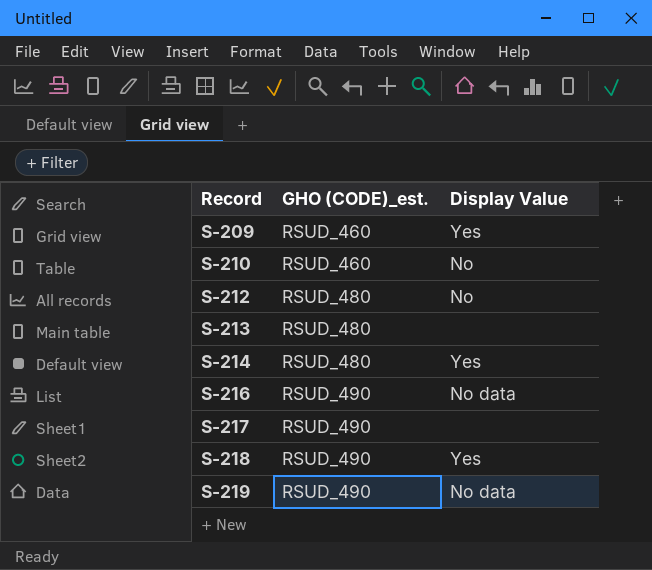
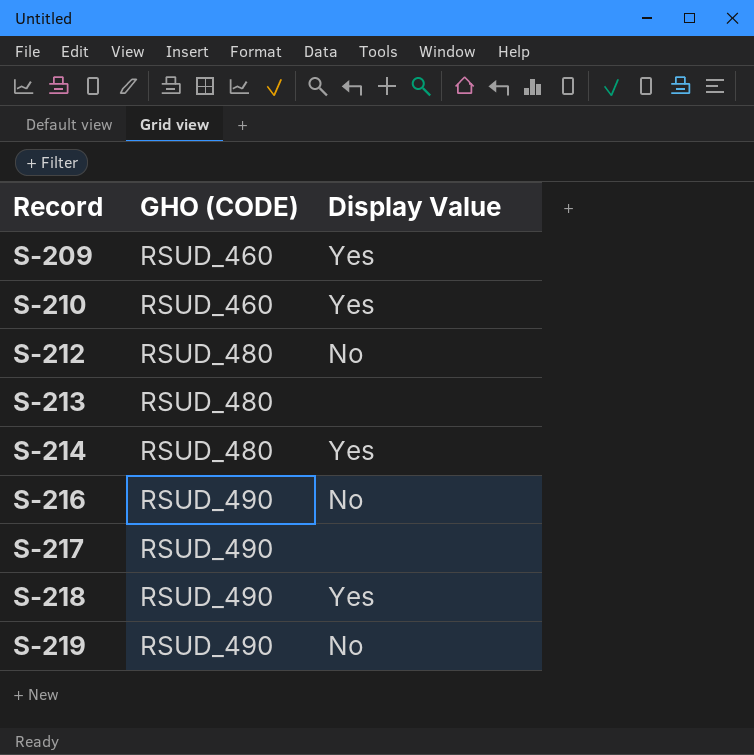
column name: GHO (CODE)_est. -> GHO (CODE)
S-210 | Display Value: No -> Yes
S-216 | Display Value: No data -> No
S-219 | Display Value: No data -> No

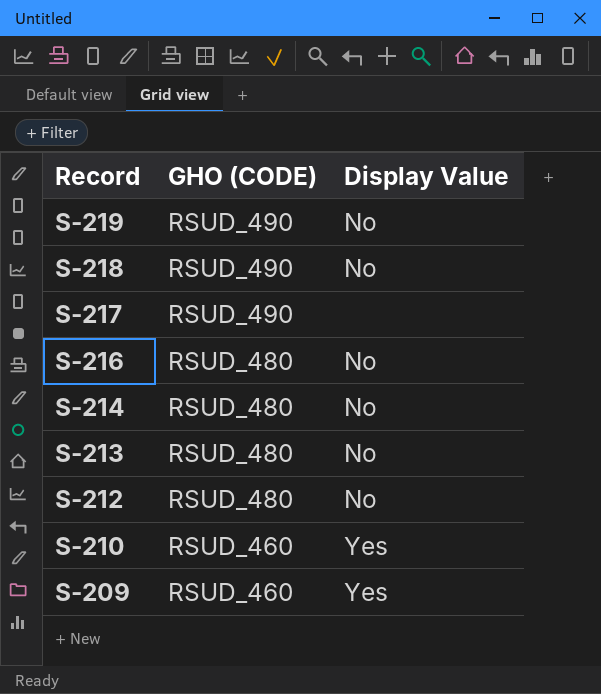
row order: Record ascending -> Record descending
S-218 | Display Value: Yes -> No
S-216 | GHO (CODE): RSUD_490 -> RSUD_480
S-214 | Display Value: Yes -> No
S-213 | Display Value: none -> No

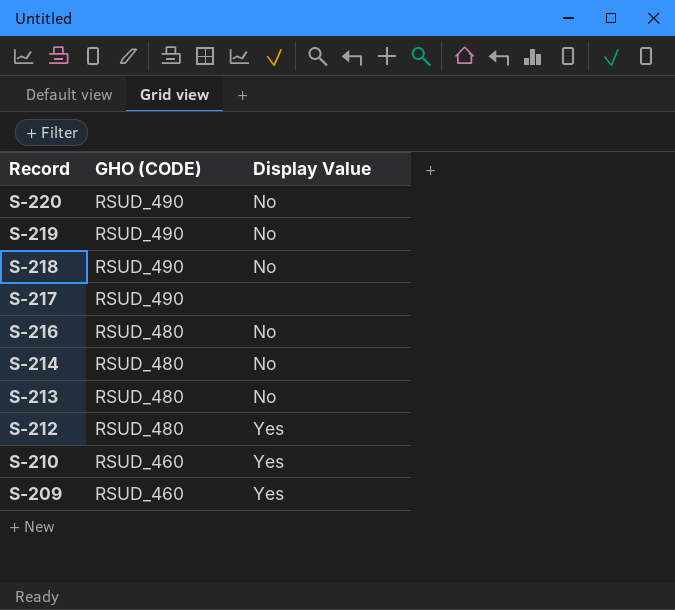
row S-220: none -> RSUD_490 | No
S-212 | Display Value: No -> Yes

